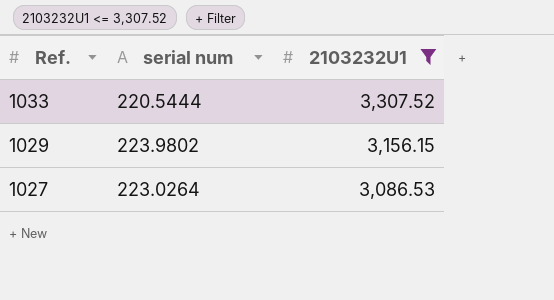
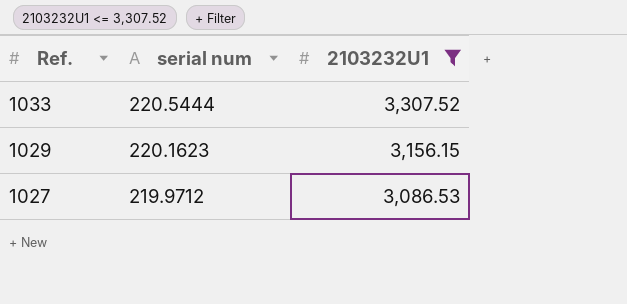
1029 | serial num: 223.9802 -> 220.1623
1027 | serial num: 223.0264 -> 219.9712

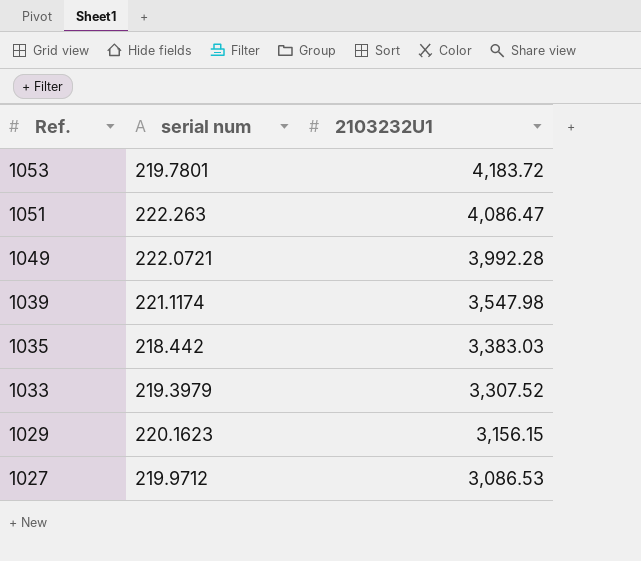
filter: 2103232U1 <= 3,307.52 -> none
1033 | serial num: 220.5444 -> 219.3979

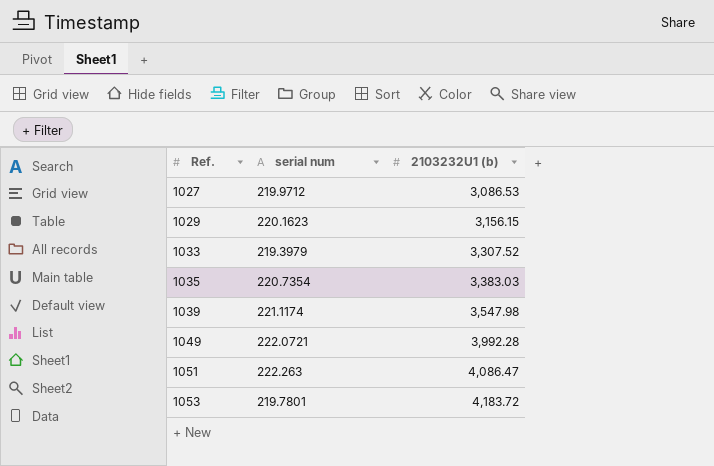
row order: Ref. descending -> Ref. ascending
column name: 2103232U1 -> 2103232U1 (b)
1035 | serial num: 218.442 -> 220.7354

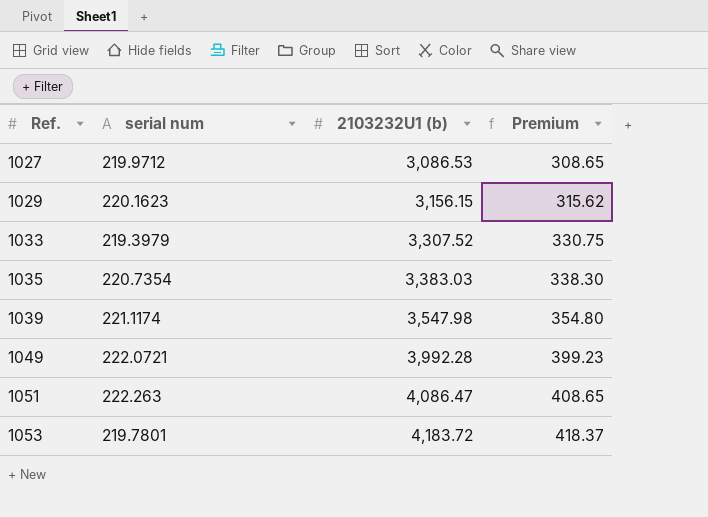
column Premium | formula: none -> [2103232U1 (b)] * 0.1

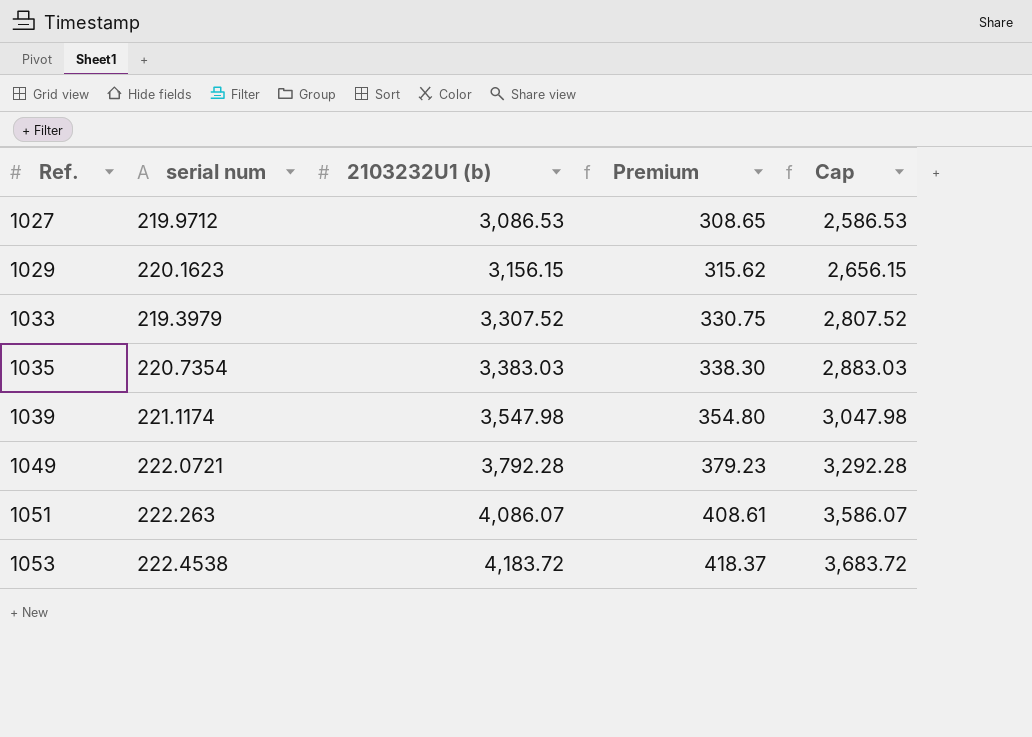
column Cap | formula: none -> [2103232U1 (b)] - 500
1049 | 2103232U1 (b): 3,992.28 -> 3,792.28
1049 | Premium: 399.23 -> 379.23
1051 | 2103232U1 (b): 4,086.47 -> 4,086.07
1051 | Premium: 408.65 -> 408.61
1053 | serial num: 219.7801 -> 222.4538

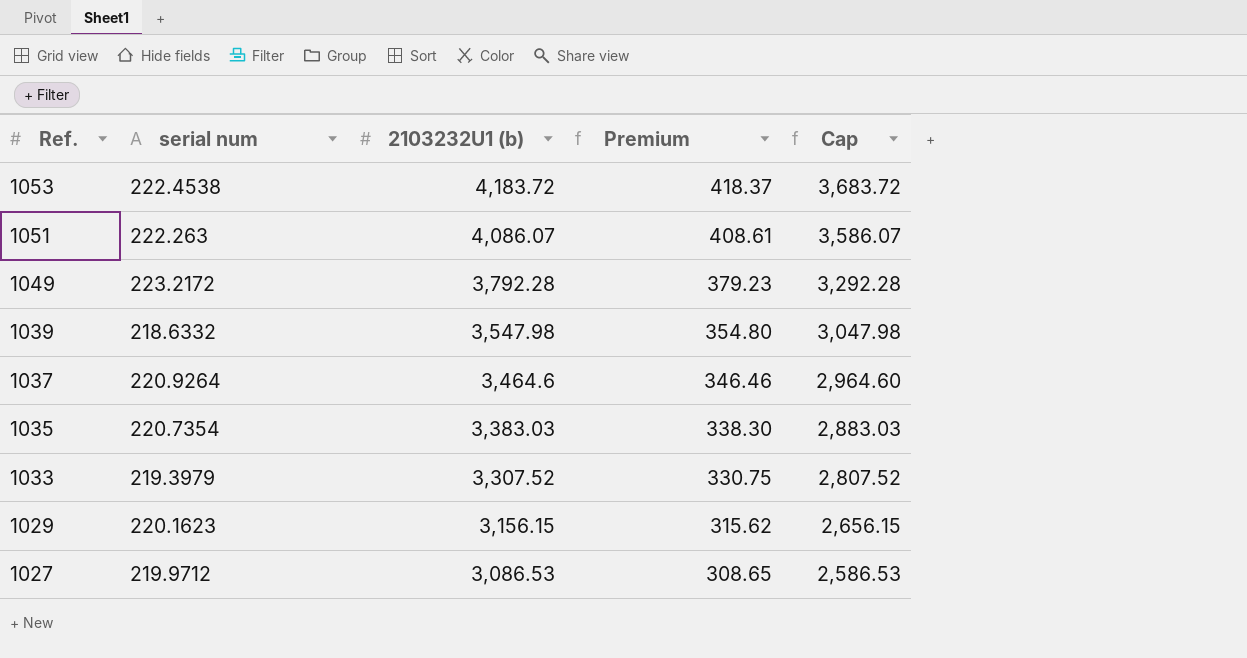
row order: Ref. ascending -> Ref. descending
1049 | serial num: 222.0721 -> 223.2172
1039 | serial num: 221.1174 -> 218.6332
row 1037: none -> 220.9264 | 3,464.6 | 346.46 | 2,964.60

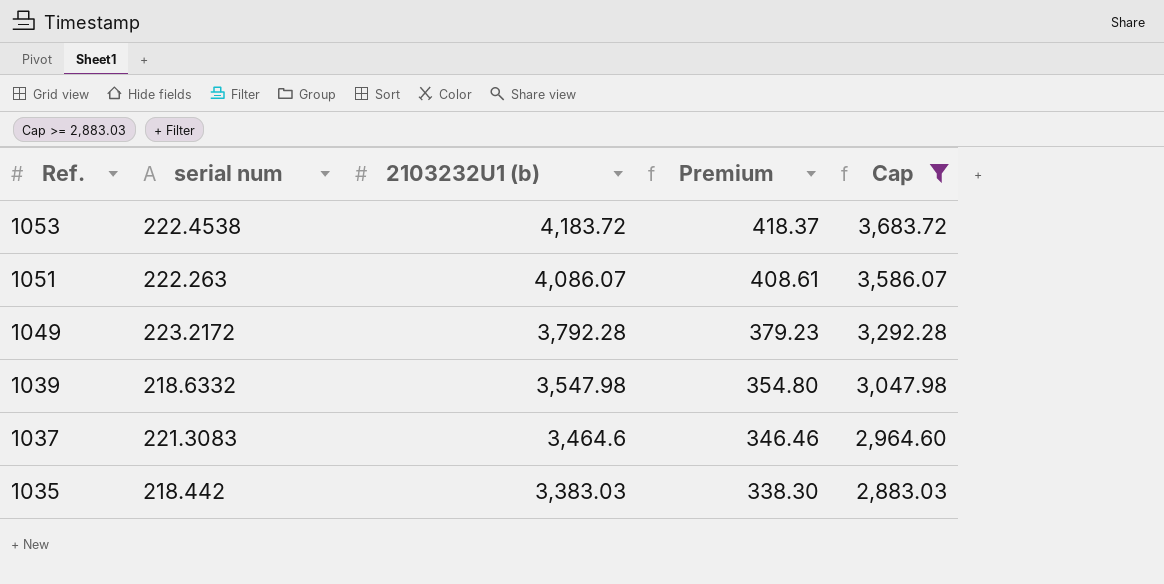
filter: none -> Cap >= 2,883.03
1037 | serial num: 220.9264 -> 221.3083
1035 | serial num: 220.7354 -> 218.442

